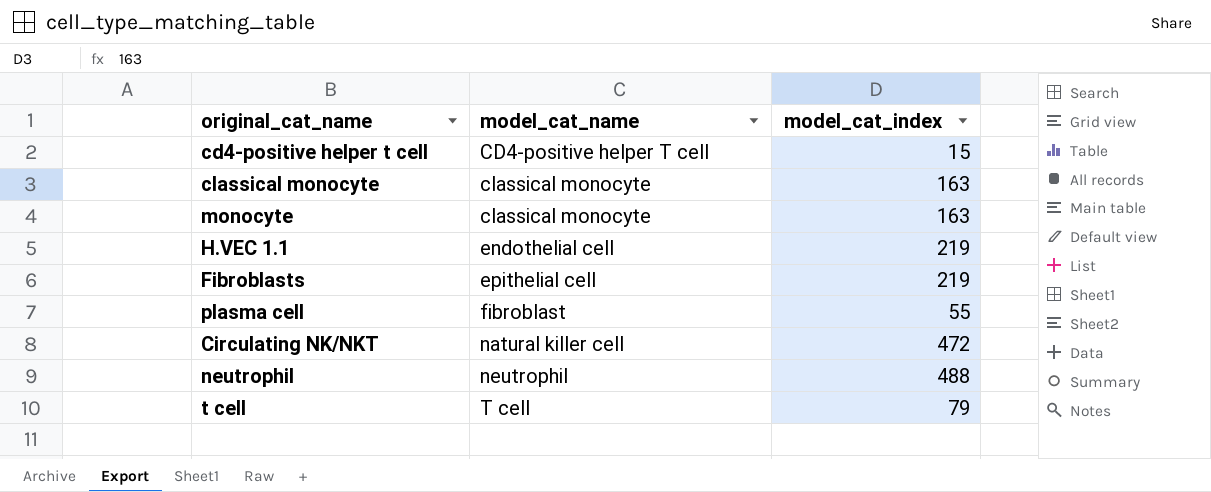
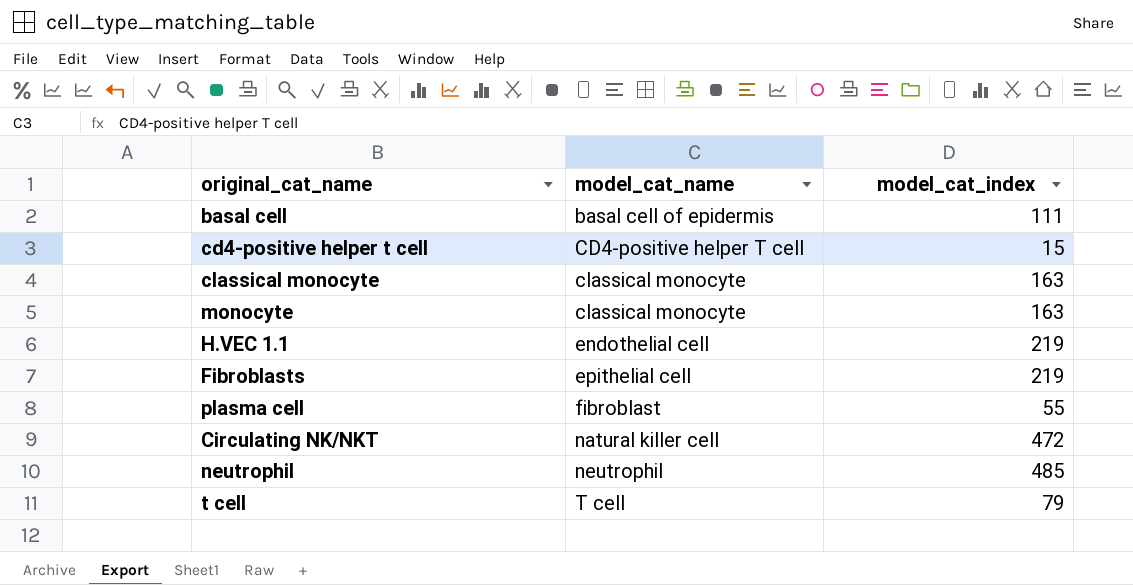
row basal cell: none -> basal cell of epidermis | 111
neutrophil | model_cat_index: 488 -> 485

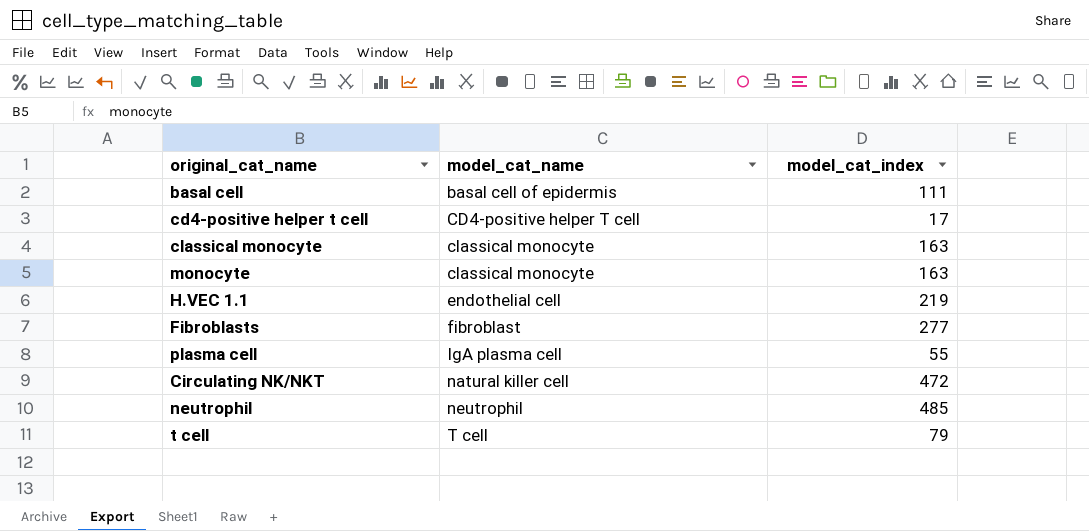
cd4-positive helper t cell | model_cat_index: 15 -> 17
Fibroblasts | model_cat_name: epithelial cell -> fibroblast
Fibroblasts | model_cat_index: 219 -> 277
plasma cell | model_cat_name: fibroblast -> IgA plasma cell

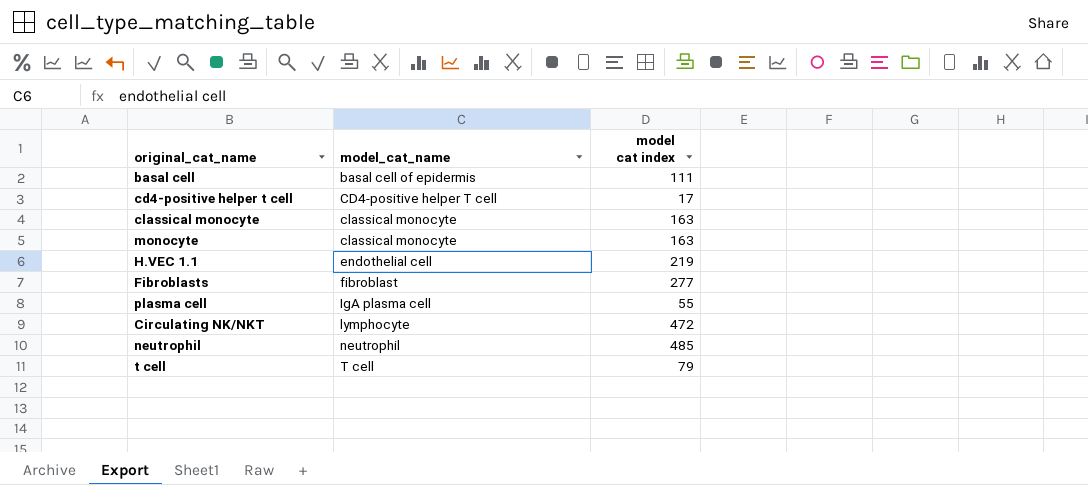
column name: model_cat_index -> model cat index
Circulating NK/NKT | model_cat_name: natural killer cell -> lymphocyte

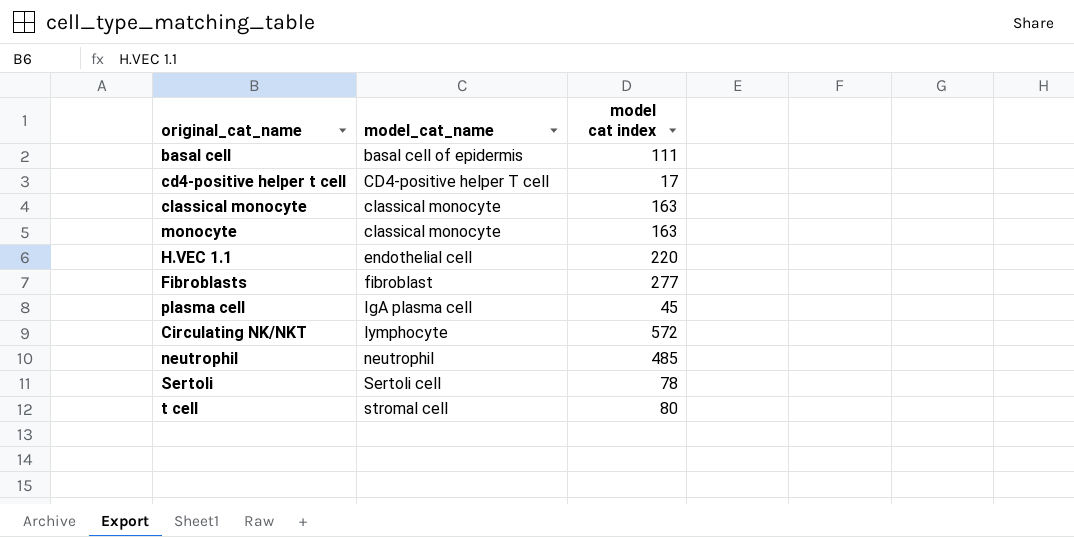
H.VEC 1.1 | model cat index: 219 -> 220
plasma cell | model cat index: 55 -> 45
Circulating NK/NKT | model cat index: 472 -> 572
row Sertoli: none -> Sertoli cell | 78
t cell | model_cat_name: T cell -> stromal cell
t cell | model cat index: 79 -> 80

